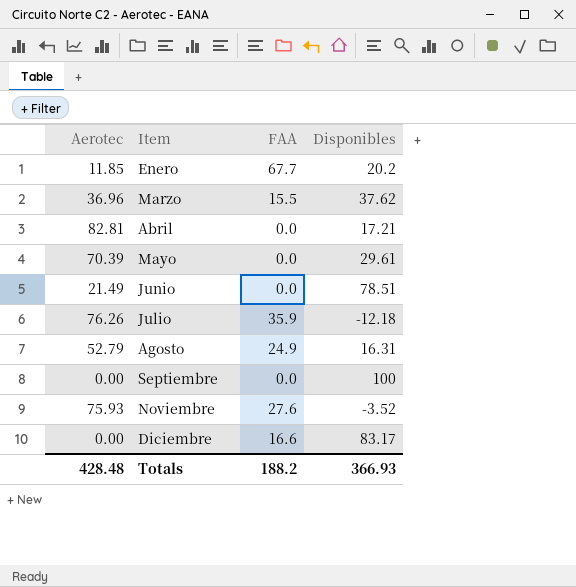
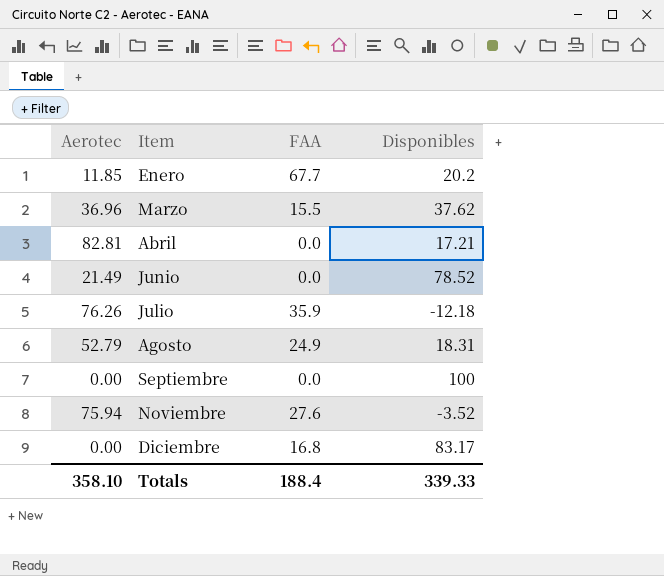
row Mayo: 70.39 | 0.0 | 29.61 -> none
Junio | Disponibles: 78.51 -> 78.52
Agosto | Disponibles: 16.31 -> 18.31
Noviembre | Aerotec: 75.93 -> 75.94
Diciembre | FAA: 16.6 -> 16.8
Totals | Aerotec: 428.48 -> 358.10
Totals | FAA: 188.2 -> 188.4
Totals | Disponibles: 366.93 -> 339.33

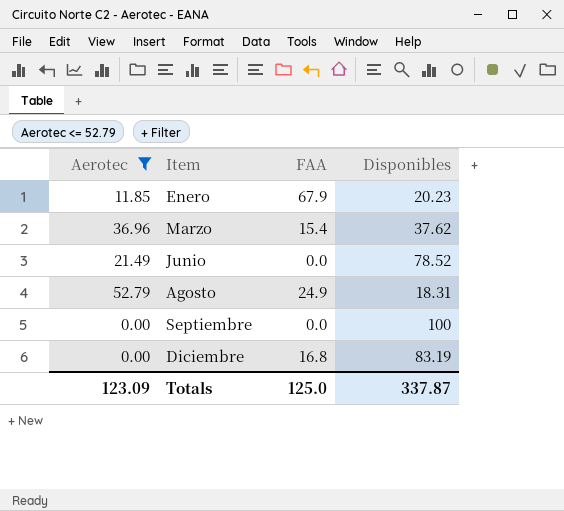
filter: none -> Aerotec <= 52.79
Enero | FAA: 67.7 -> 67.9
Enero | Disponibles: 20.2 -> 20.23
Marzo | FAA: 15.5 -> 15.4
Diciembre | Disponibles: 83.17 -> 83.19
Totals | Aerotec: 358.10 -> 123.09
Totals | FAA: 188.4 -> 125.0
Totals | Disponibles: 339.33 -> 337.87

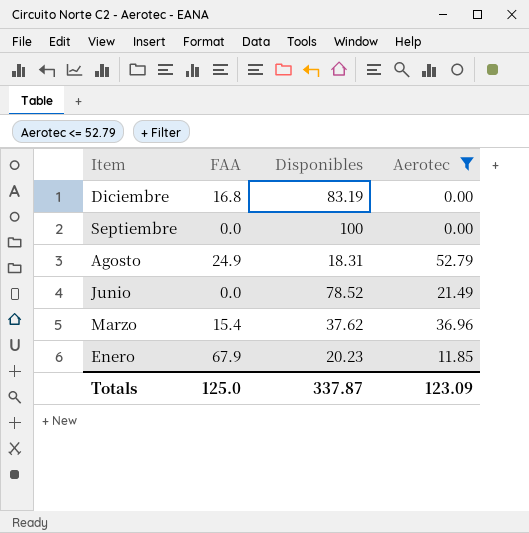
row order: Item ascending -> Item descending
column Aerotec | position: 1 -> 4

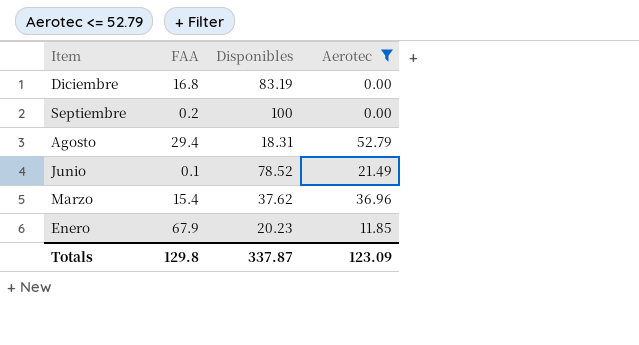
Septiembre | FAA: 0.0 -> 0.2
Agosto | FAA: 24.9 -> 29.4
Junio | FAA: 0.0 -> 0.1
Totals | FAA: 125.0 -> 129.8

